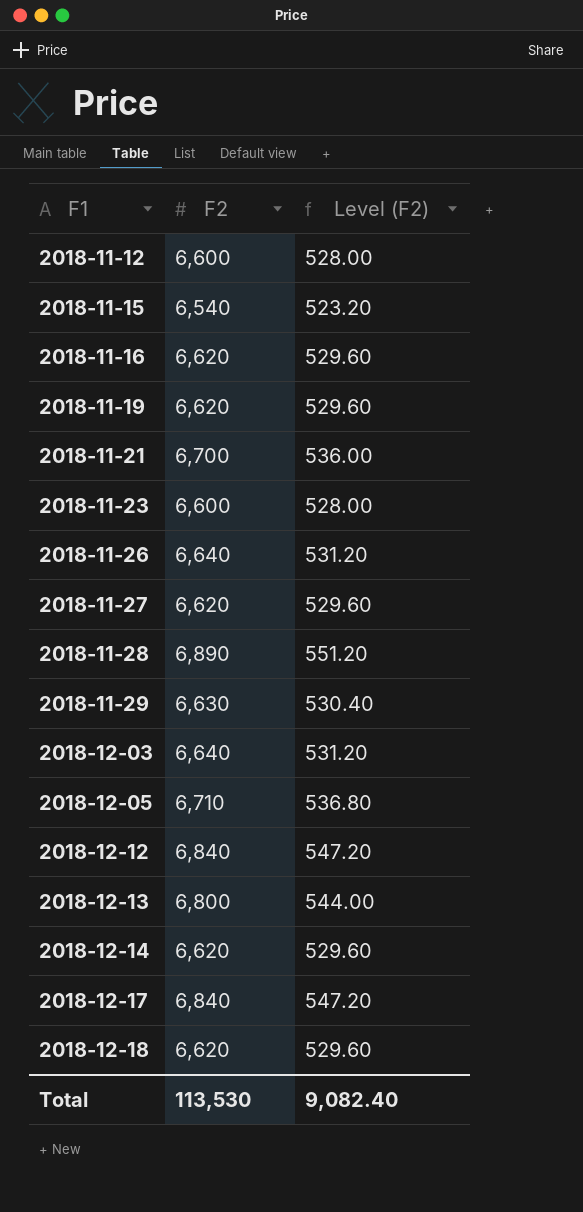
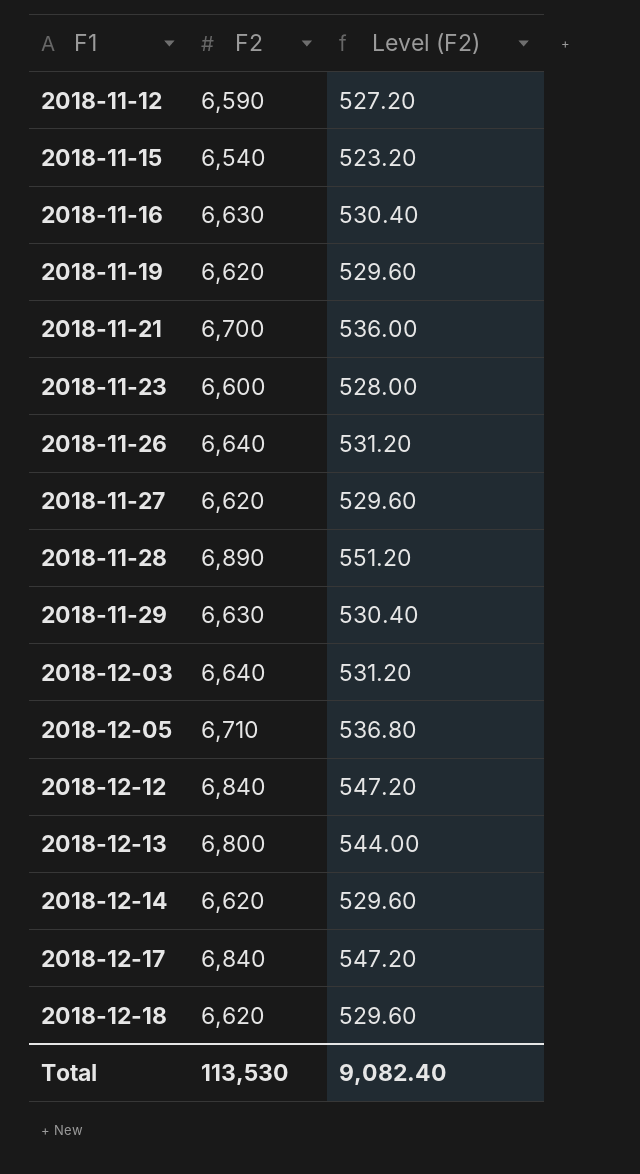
2018-11-12 | F2: 6,600 -> 6,590
2018-11-12 | Level (F2): 528.00 -> 527.20
2018-11-16 | F2: 6,620 -> 6,630
2018-11-16 | Level (F2): 529.60 -> 530.40

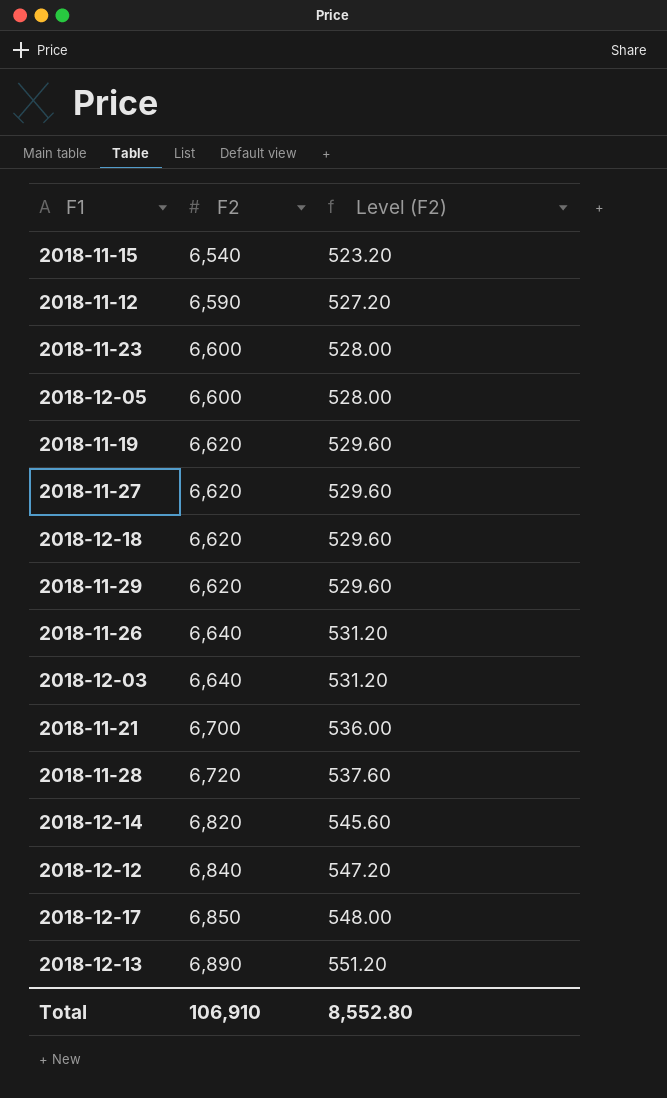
row order: F1 ascending -> F2 ascending
row 2018-11-16: 6,630 | 530.40 -> none
2018-12-05 | F2: 6,710 -> 6,600
2018-12-05 | Level (F2): 536.80 -> 528.00
2018-11-29 | F2: 6,630 -> 6,620
2018-11-29 | Level (F2): 530.40 -> 529.60
2018-11-28 | F2: 6,890 -> 6,720
2018-11-28 | Level (F2): 551.20 -> 537.60
2018-12-14 | F2: 6,620 -> 6,820
2018-12-14 | Level (F2): 529.60 -> 545.60
2018-12-17 | F2: 6,840 -> 6,850
2018-12-17 | Level (F2): 547.20 -> 548.00
2018-12-13 | F2: 6,800 -> 6,890
2018-12-13 | Level (F2): 544.00 -> 551.20
Total | F2: 113,530 -> 106,910
Total | Level (F2): 9,082.40 -> 8,552.80

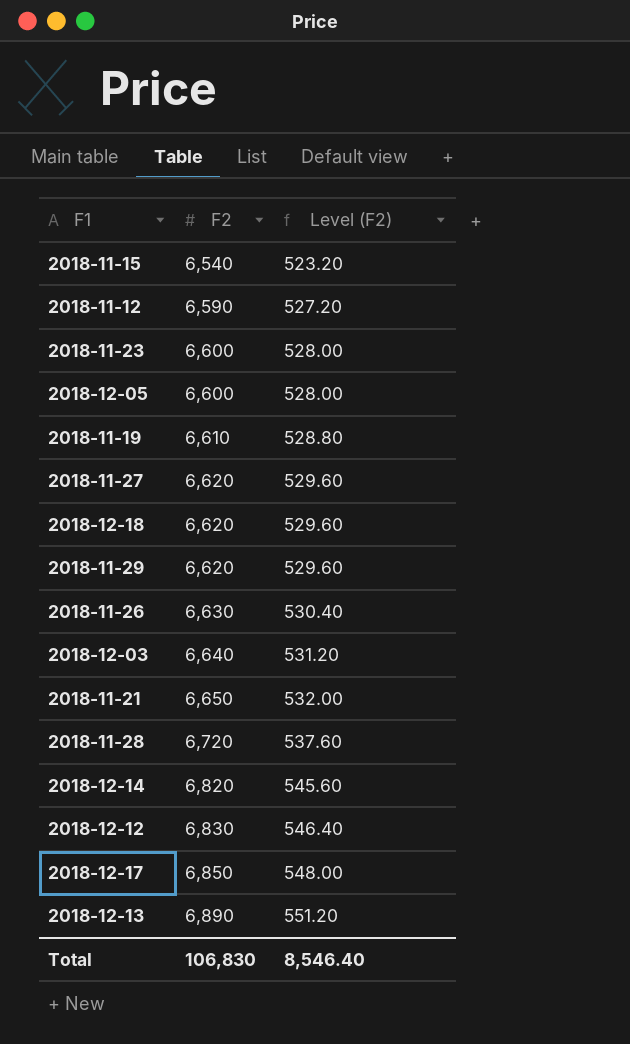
2018-11-19 | F2: 6,620 -> 6,610
2018-11-19 | Level (F2): 529.60 -> 528.80
2018-11-26 | F2: 6,640 -> 6,630
2018-11-26 | Level (F2): 531.20 -> 530.40
2018-11-21 | F2: 6,700 -> 6,650
2018-11-21 | Level (F2): 536.00 -> 532.00
2018-12-12 | F2: 6,840 -> 6,830
2018-12-12 | Level (F2): 547.20 -> 546.40
Total | F2: 106,910 -> 106,830
Total | Level (F2): 8,552.80 -> 8,546.40

